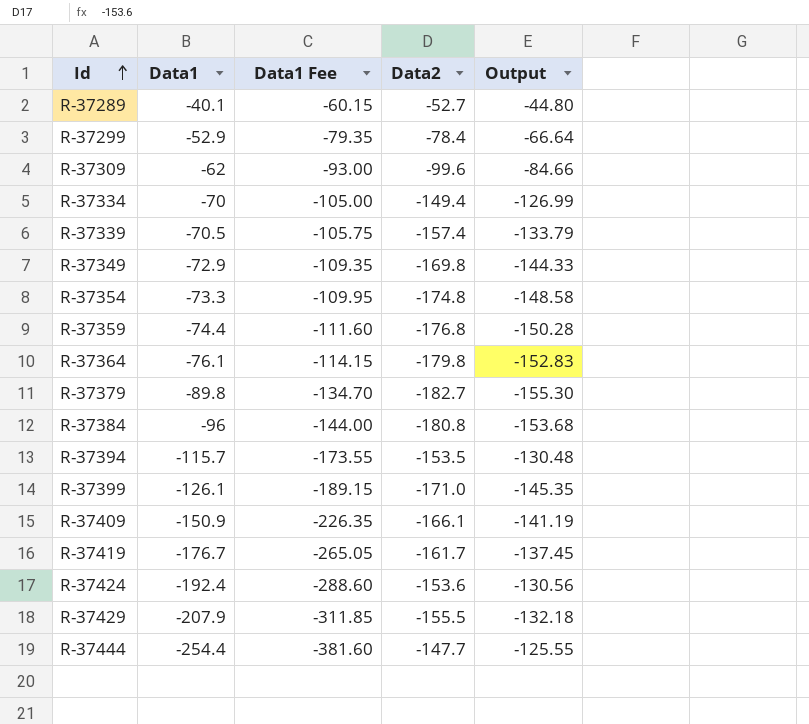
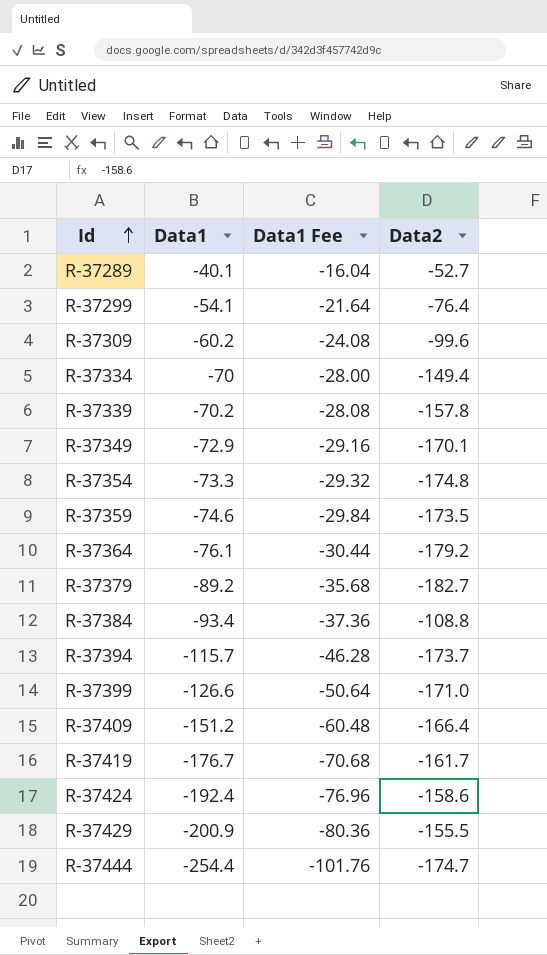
column Output | formula: [Data2] * 0.85 -> none
column Data1 Fee | formula: [Data1] * 1.5 -> [Data1] * 0.4
R-37299 | Data1: -52.9 -> -54.1
R-37299 | Data2: -78.4 -> -76.4
R-37309 | Data1: -62 -> -60.2
R-37339 | Data1: -70.5 -> -70.2
R-37339 | Data2: -157.4 -> -157.8
R-37349 | Data2: -169.8 -> -170.1
R-37359 | Data1: -74.4 -> -74.6
R-37359 | Data2: -176.8 -> -173.5
R-37364 | Data2: -179.8 -> -179.2
R-37379 | Data1: -89.8 -> -89.2
R-37384 | Data1: -96 -> -93.4
R-37384 | Data2: -180.8 -> -108.8
R-37394 | Data2: -153.5 -> -173.7
R-37399 | Data1: -126.1 -> -126.6
R-37409 | Data1: -150.9 -> -151.2
R-37409 | Data2: -166.1 -> -166.4
R-37424 | Data2: -153.6 -> -158.6
R-37429 | Data1: -207.9 -> -200.9
R-37444 | Data2: -147.7 -> -174.7

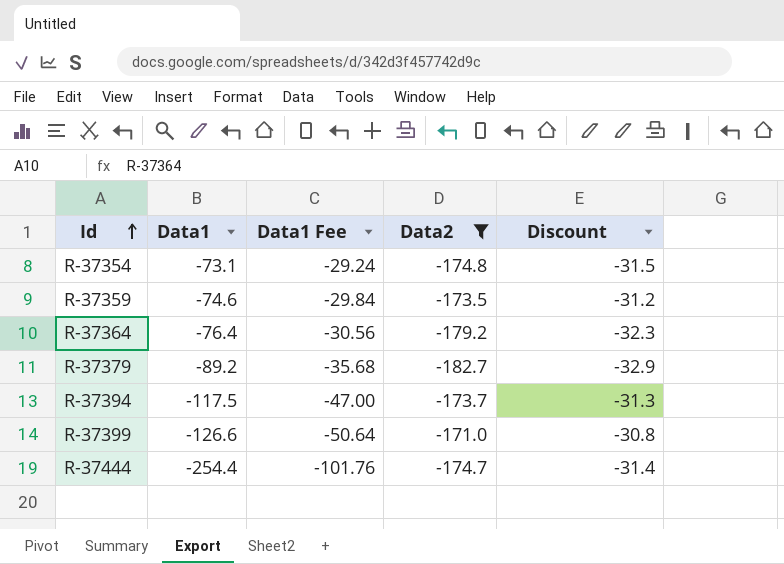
filter: none -> Data2 <= -171.0
column Discount | formula: none -> [Data2] * 0.18
R-37354 | Data1: -73.3 -> -73.1
R-37354 | Data1 Fee: -29.32 -> -29.24
R-37364 | Data1: -76.1 -> -76.4
R-37364 | Data1 Fee: -30.44 -> -30.56
R-37394 | Data1: -115.7 -> -117.5
R-37394 | Data1 Fee: -46.28 -> -47.00

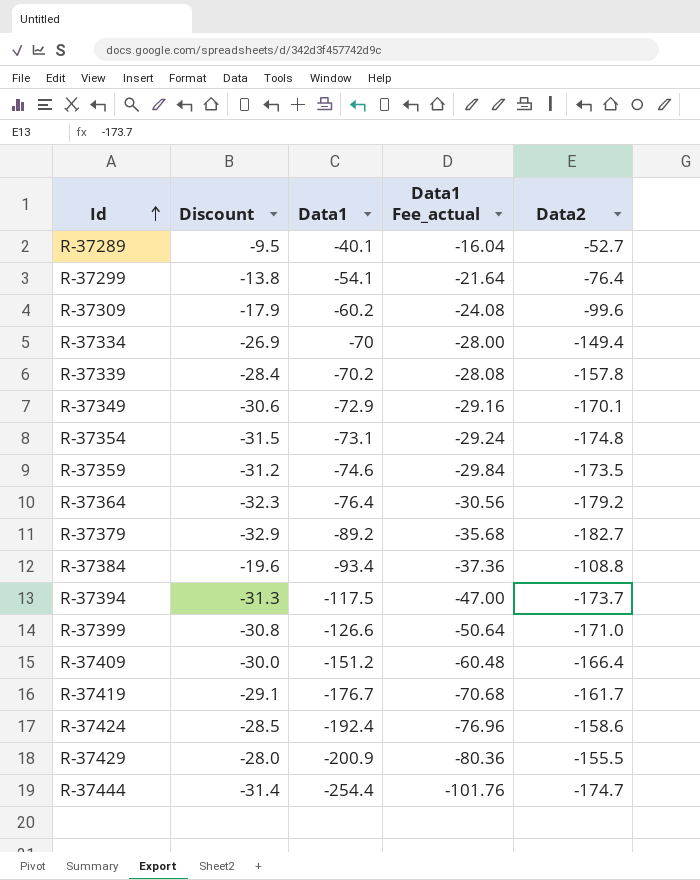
filter: Data2 <= -171.0 -> none
column Discount | position: 5 -> 2
column name: Data1 Fee -> Data1 Fee_actual

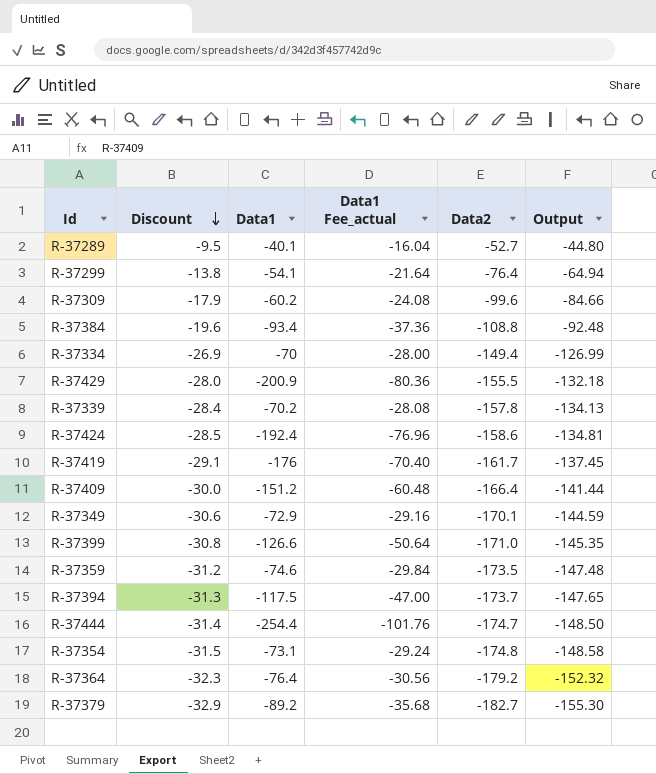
row order: Id ascending -> Discount descending
column Output | formula: none -> [Data2] * 0.85
R-37419 | Data1: -176.7 -> -176
R-37419 | Data1 Fee_actual: -70.68 -> -70.40

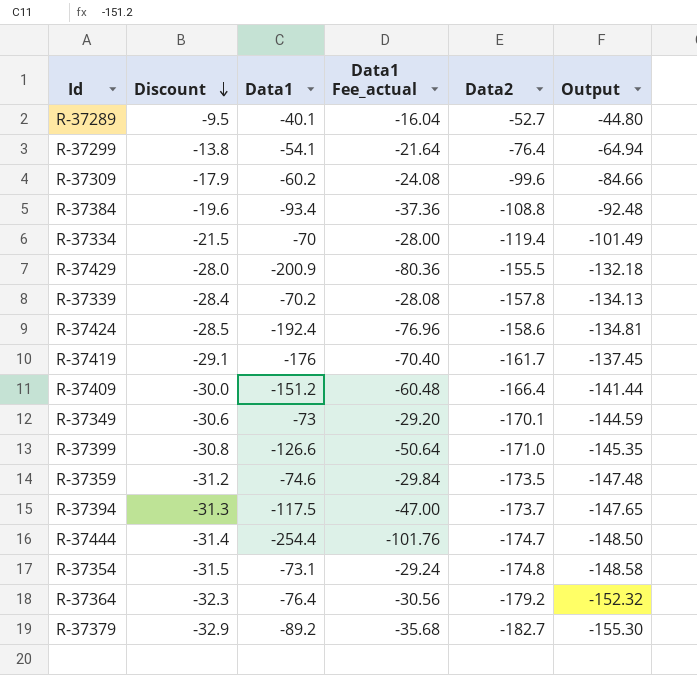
R-37334 | Discount: -26.9 -> -21.5
R-37334 | Data2: -149.4 -> -119.4
R-37334 | Output: -126.99 -> -101.49
R-37349 | Data1: -72.9 -> -73
R-37349 | Data1 Fee_actual: -29.16 -> -29.20

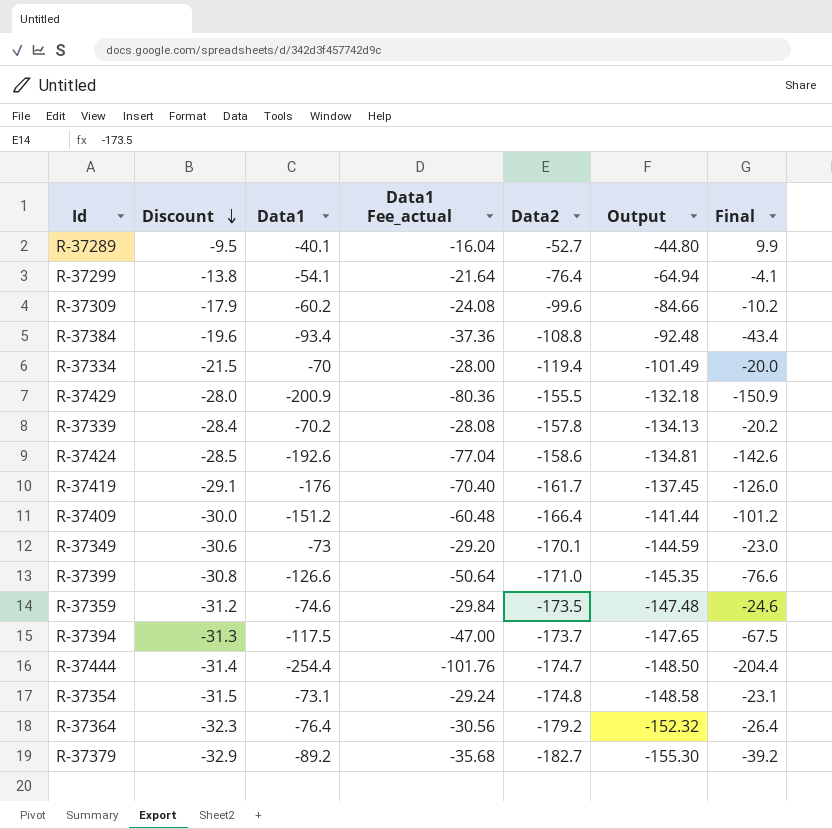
column Final | formula: none -> [Data1] + 50
R-37424 | Data1: -192.4 -> -192.6
R-37424 | Data1 Fee_actual: -76.96 -> -77.04

